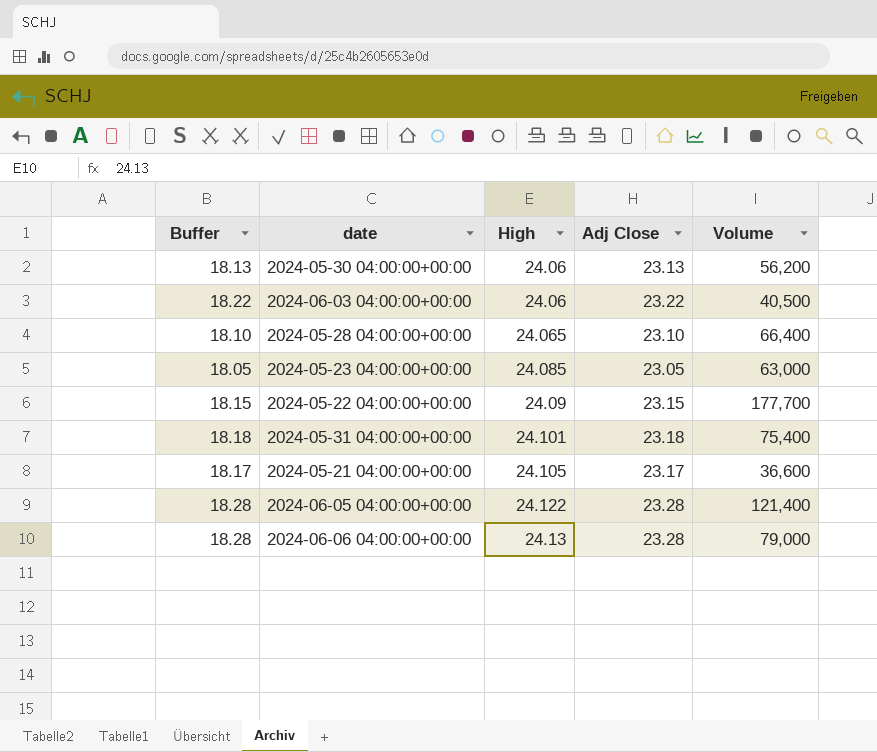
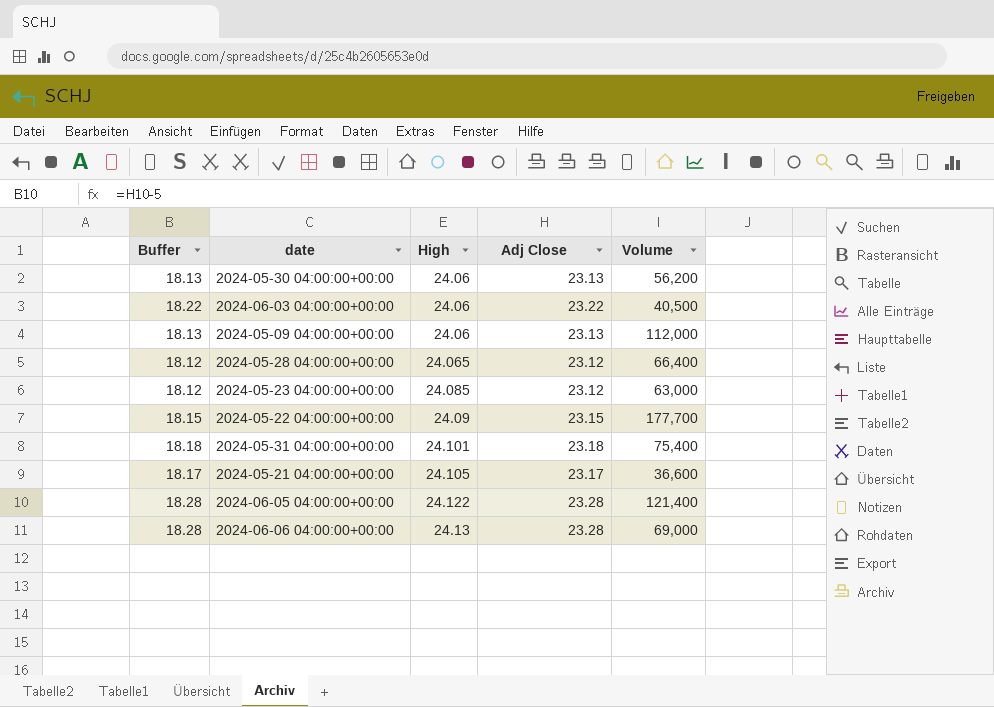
row 2024-05-09 04:00:00+00:00: none -> 18.13 | 24.06 | 23.13 | 112,000
2024-05-28 04:00:00+00:00 | Buffer: 18.10 -> 18.12
2024-05-28 04:00:00+00:00 | Adj Close: 23.10 -> 23.12
2024-05-23 04:00:00+00:00 | Buffer: 18.05 -> 18.12
2024-05-23 04:00:00+00:00 | Adj Close: 23.05 -> 23.12
2024-06-06 04:00:00+00:00 | Volume: 79,000 -> 69,000

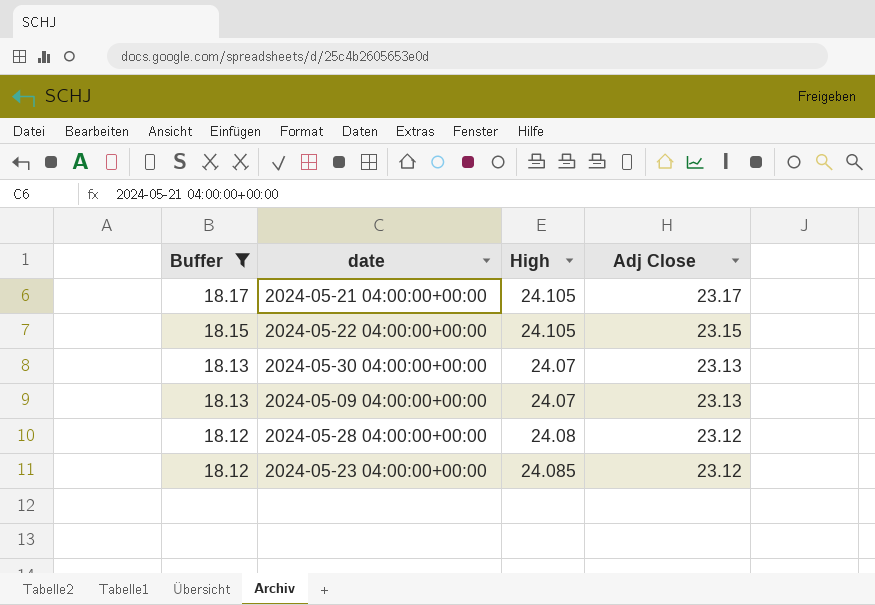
filter: none -> Buffer <= 18.17
row order: High ascending -> Buffer descending
column Volume | position: 5 -> none
2024-05-22 04:00:00+00:00 | High: 24.09 -> 24.105
2024-05-30 04:00:00+00:00 | High: 24.06 -> 24.07
2024-05-09 04:00:00+00:00 | High: 24.06 -> 24.07
2024-05-28 04:00:00+00:00 | High: 24.065 -> 24.08

